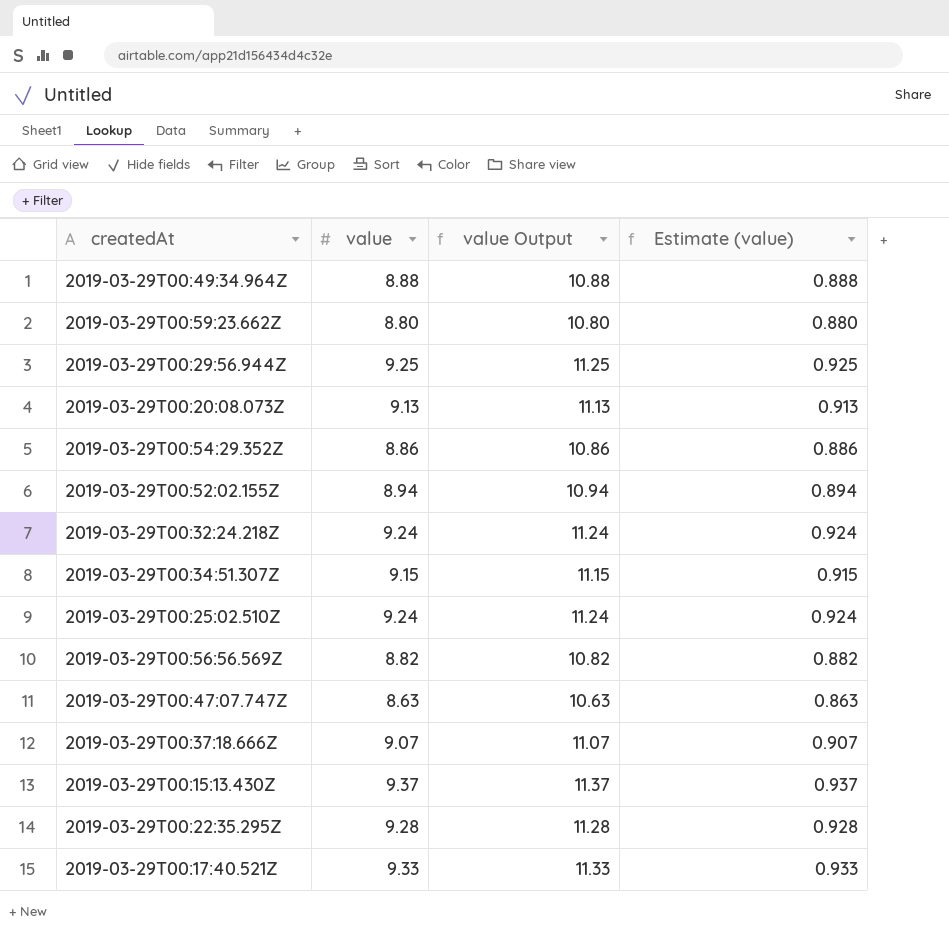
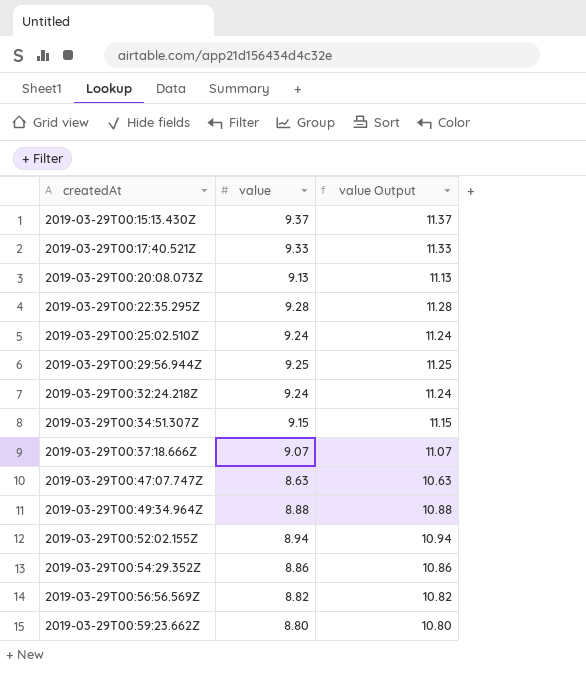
row order: none -> createdAt ascending
column Estimate (value) | formula: [value] * 0.1 -> none

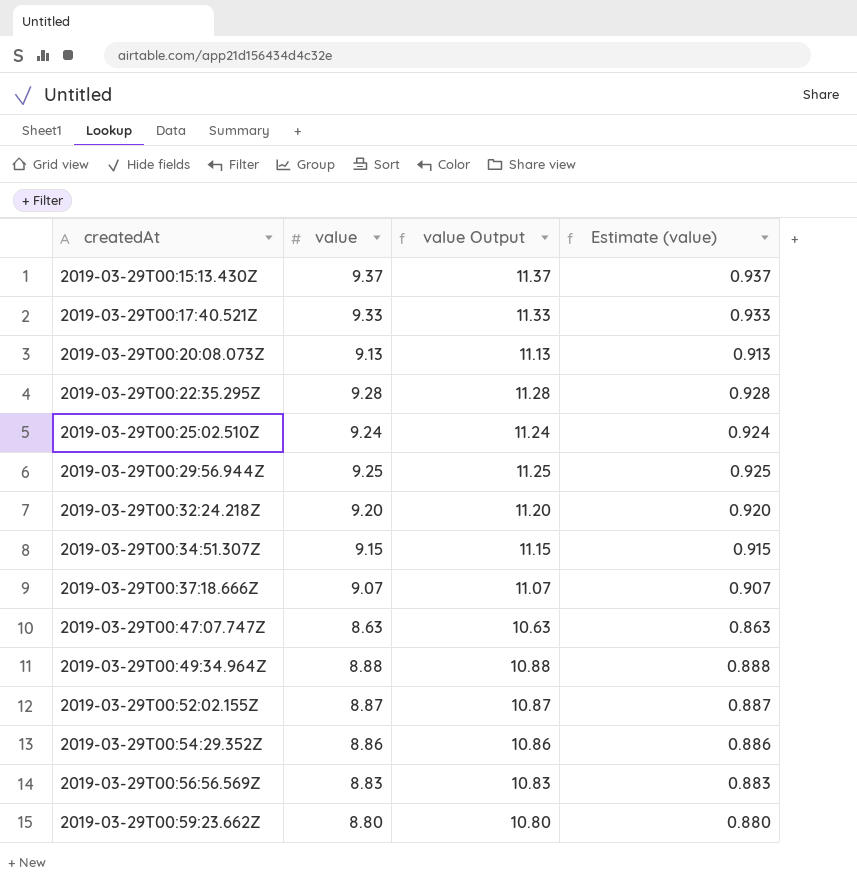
column Estimate (value) | formula: none -> [value] * 0.1
2019-03-29T00:32:24.218Z | value: 9.24 -> 9.20
2019-03-29T00:32:24.218Z | value Output: 11.24 -> 11.20
2019-03-29T00:52:02.155Z | value: 8.94 -> 8.87
2019-03-29T00:52:02.155Z | value Output: 10.94 -> 10.87
2019-03-29T00:56:56.569Z | value: 8.82 -> 8.83
2019-03-29T00:56:56.569Z | value Output: 10.82 -> 10.83

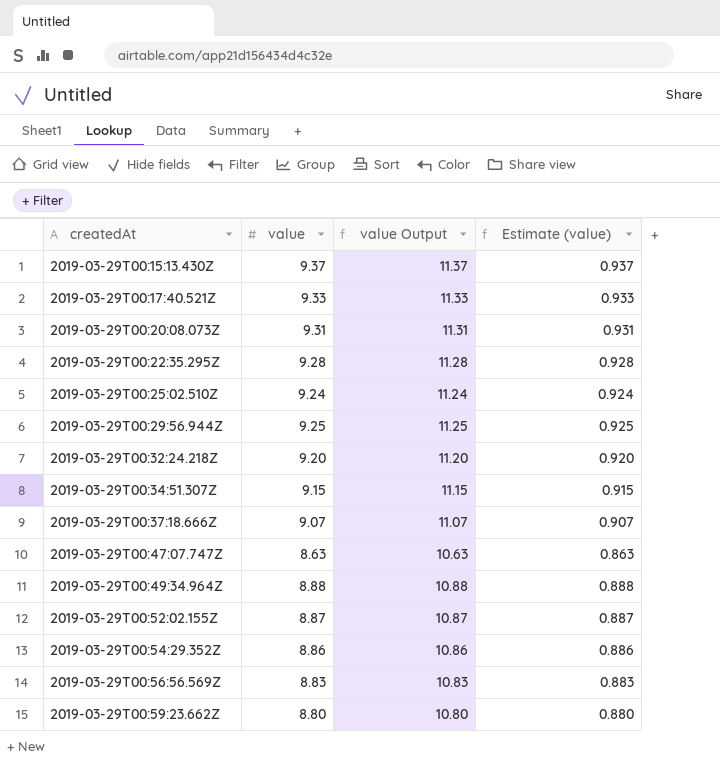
2019-03-29T00:20:08.073Z | value: 9.13 -> 9.31
2019-03-29T00:20:08.073Z | value Output: 11.13 -> 11.31
2019-03-29T00:20:08.073Z | Estimate (value): 0.913 -> 0.931

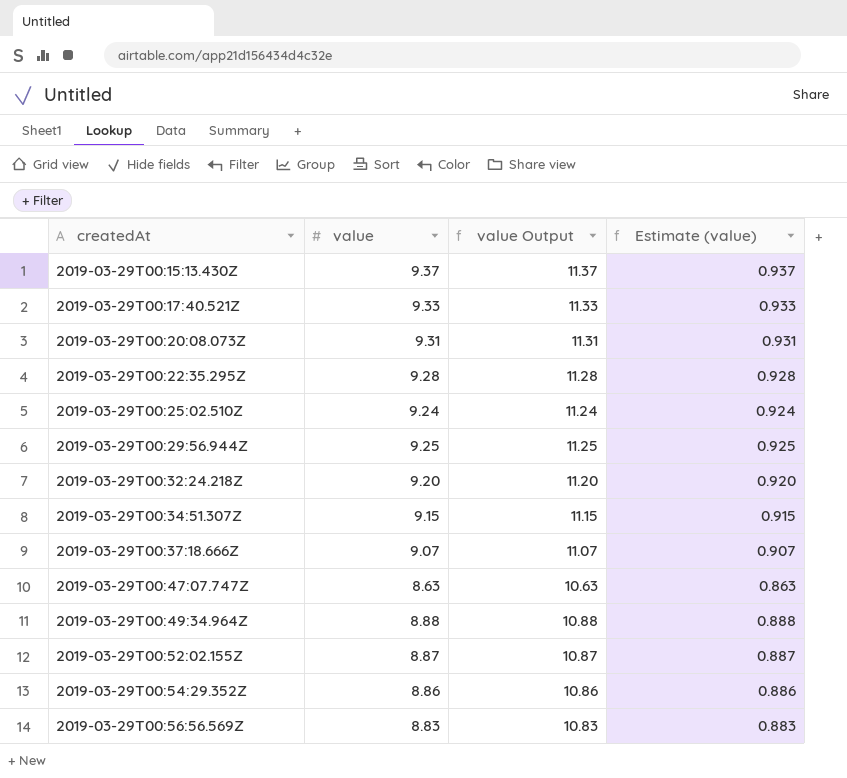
row 2019-03-29T00:59:23.662Z: 8.80 | 10.80 | 0.880 -> none

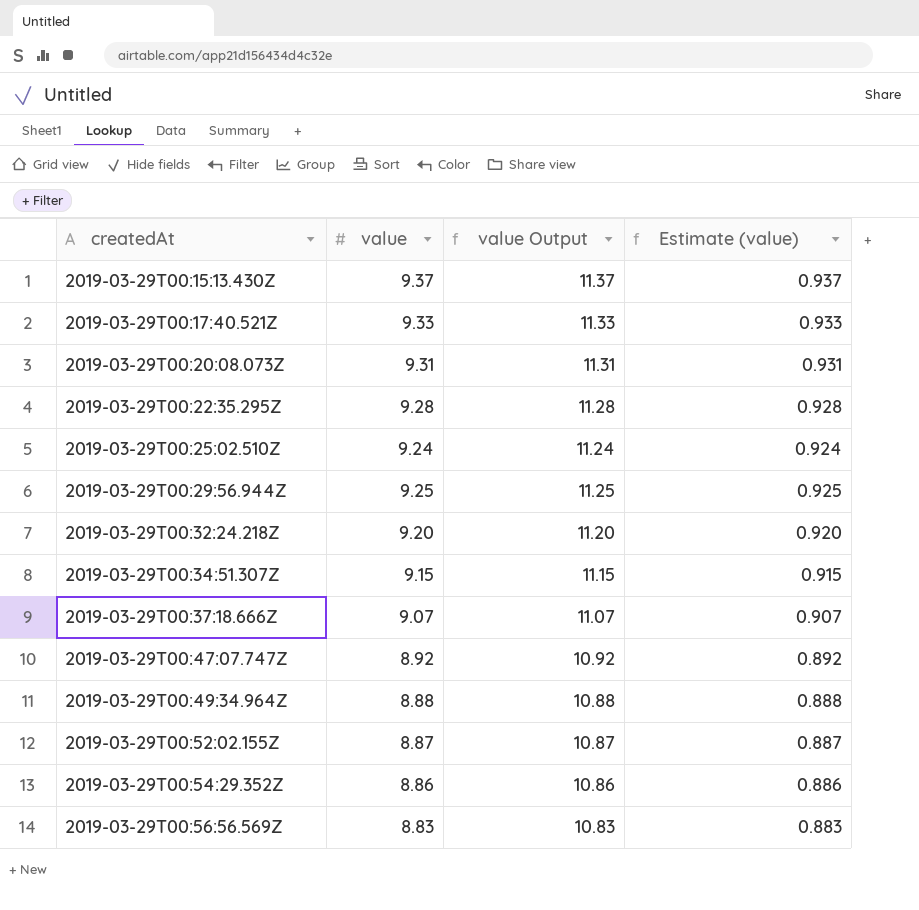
2019-03-29T00:47:07.747Z | value: 8.63 -> 8.92
2019-03-29T00:47:07.747Z | value Output: 10.63 -> 10.92
2019-03-29T00:47:07.747Z | Estimate (value): 0.863 -> 0.892

